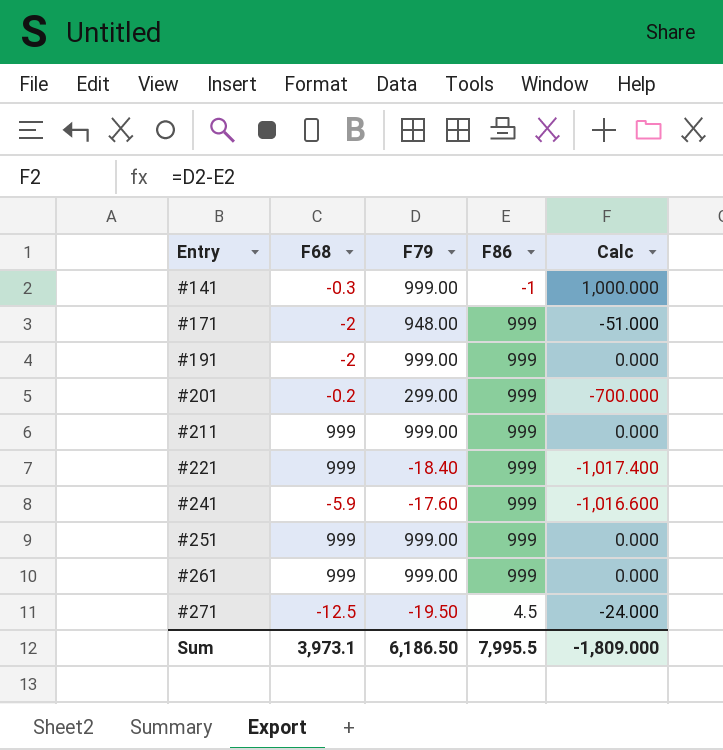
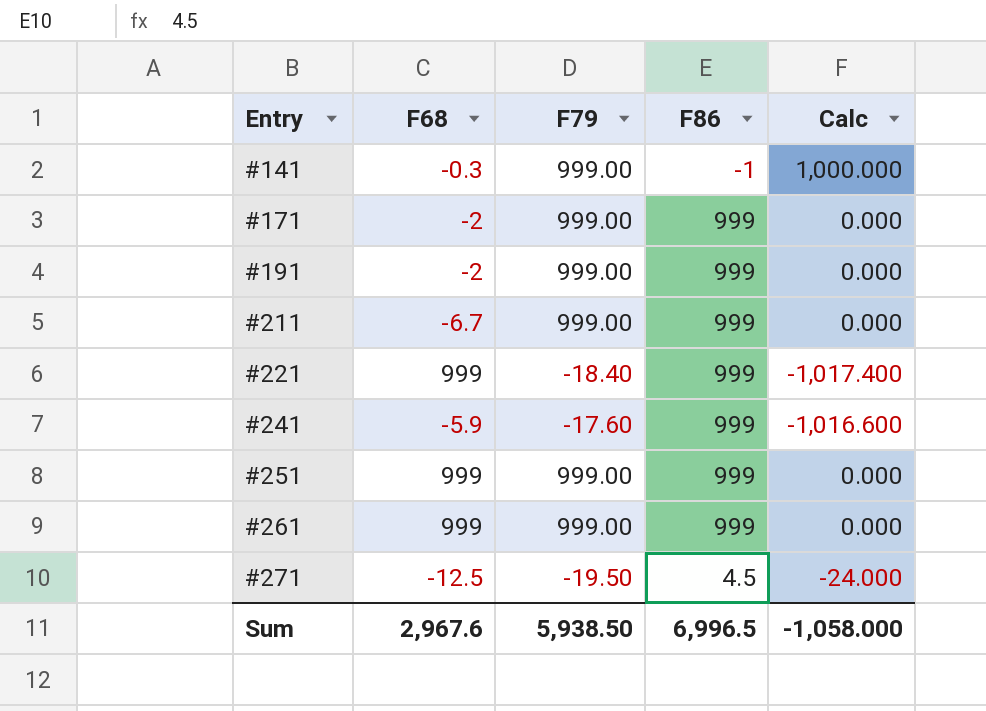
row #201: -0.2 | 299.00 | 999 | -700.000 -> none
#171 | F79: 948.00 -> 999.00
#171 | Calc: -51.000 -> 0.000
#211 | F68: 999 -> -6.7
Sum | F68: 3,973.1 -> 2,967.6
Sum | F79: 6,186.50 -> 5,938.50
Sum | F86: 7,995.5 -> 6,996.5
Sum | Calc: -1,809.000 -> -1,058.000

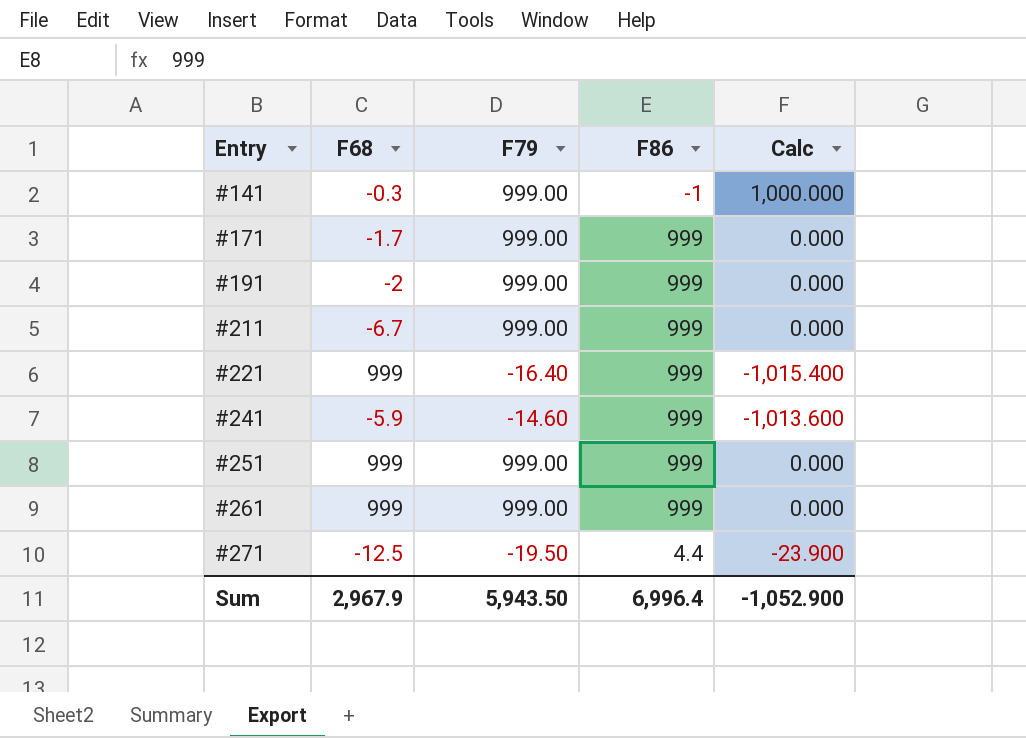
#171 | F68: -2 -> -1.7
#221 | F79: -18.40 -> -16.40
#221 | Calc: -1,017.400 -> -1,015.400
#241 | F79: -17.60 -> -14.60
#241 | Calc: -1,016.600 -> -1,013.600
#271 | F86: 4.5 -> 4.4
#271 | Calc: -24.000 -> -23.900
Sum | F68: 2,967.6 -> 2,967.9
Sum | F79: 5,938.50 -> 5,943.50
Sum | F86: 6,996.5 -> 6,996.4
Sum | Calc: -1,058.000 -> -1,052.900

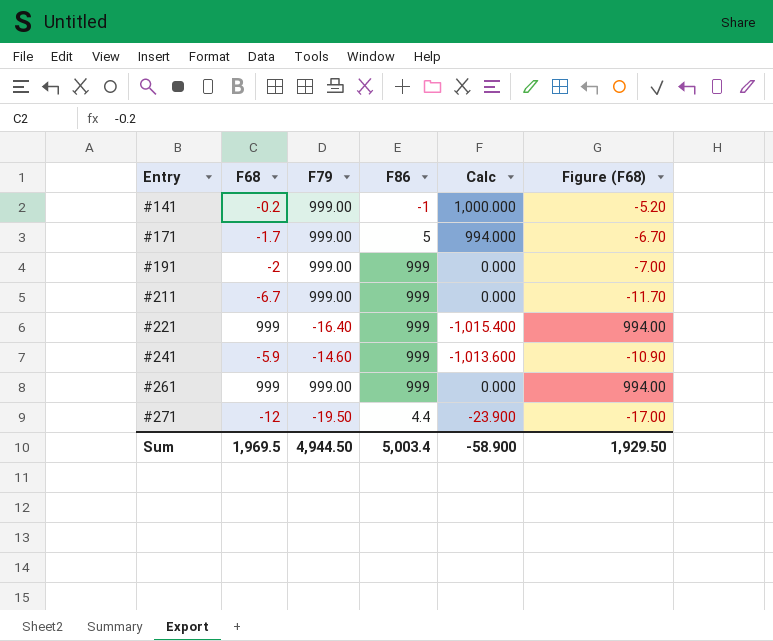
column Figure (F68) | formula: none -> [F68] - 5
row #251: 999 | 999.00 | 999 | 0.000 -> none
#141 | F68: -0.3 -> -0.2
#171 | F86: 999 -> 5
#171 | Calc: 0.000 -> 994.000
#271 | F68: -12.5 -> -12
Sum | F68: 2,967.9 -> 1,969.5
Sum | F79: 5,943.50 -> 4,944.50
Sum | F86: 6,996.4 -> 5,003.4
Sum | Calc: -1,052.900 -> -58.900

